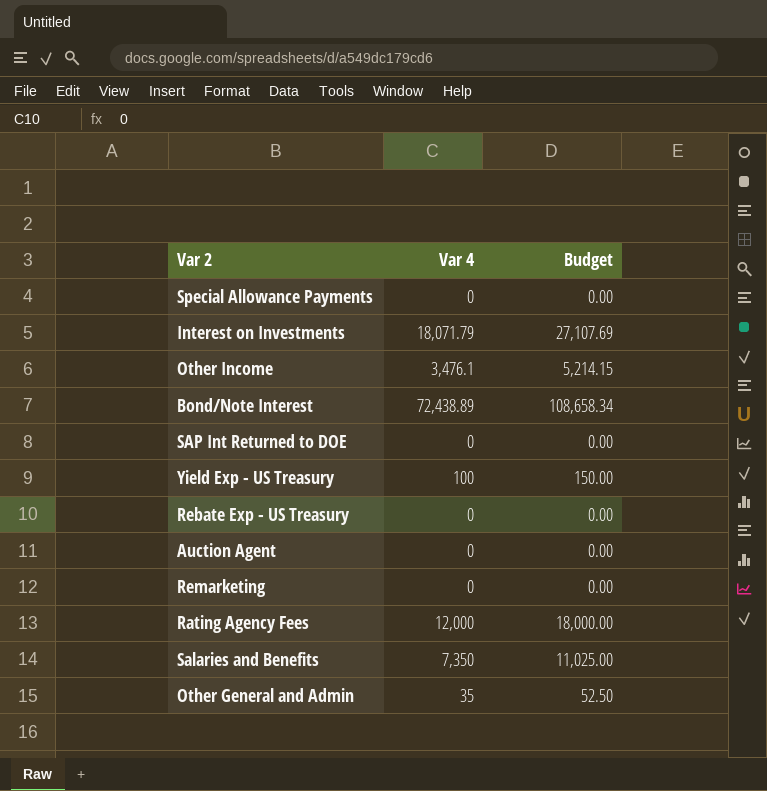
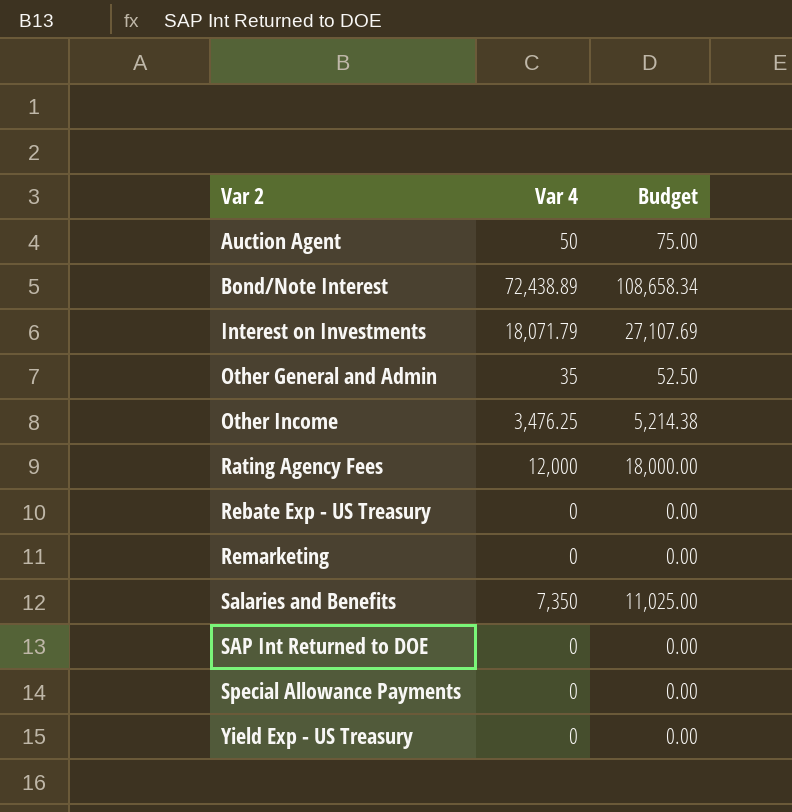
row order: none -> Var 2 ascending
Auction Agent | Var 4: 0 -> 50
Auction Agent | Budget: 0.00 -> 75.00
Other Income | Var 4: 3,476.1 -> 3,476.25
Other Income | Budget: 5,214.15 -> 5,214.38
Yield Exp - US Treasury | Var 4: 100 -> 0
Yield Exp - US Treasury | Budget: 150.00 -> 0.00

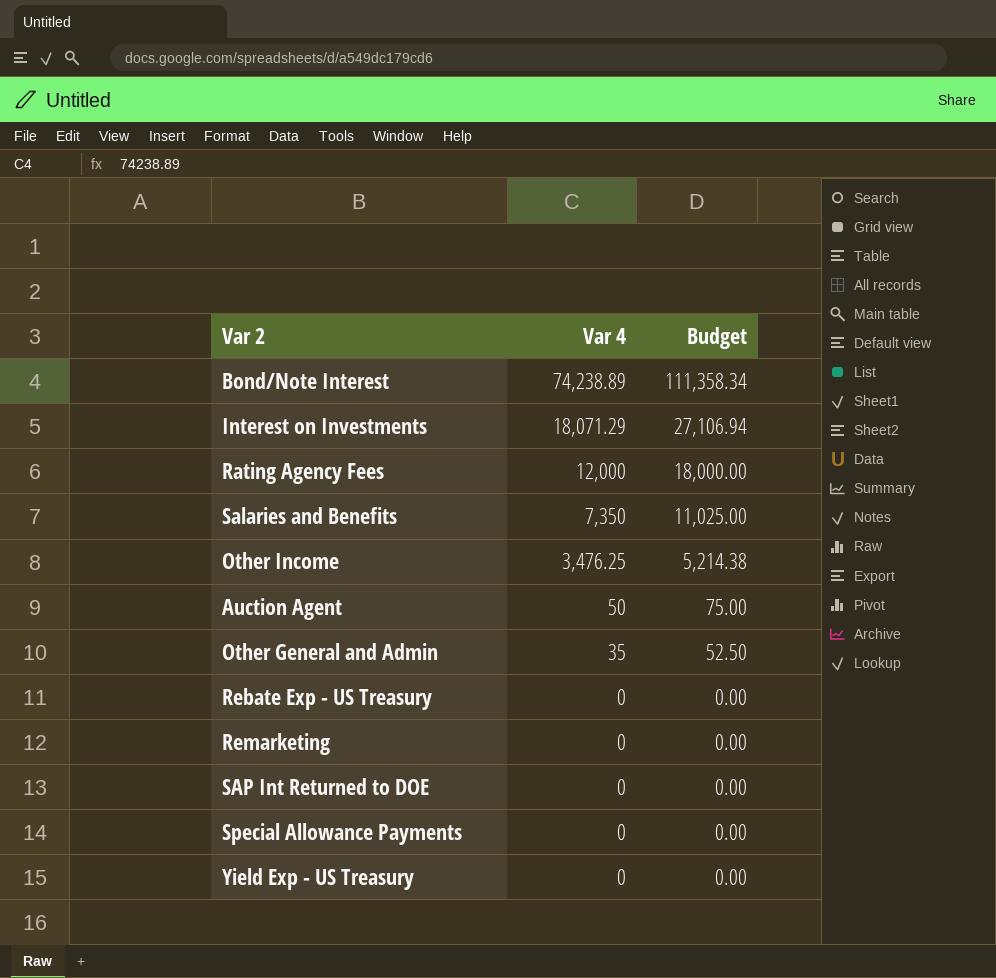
row order: Var 2 ascending -> Var 4 descending
Bond/Note Interest | Var 4: 72,438.89 -> 74,238.89
Bond/Note Interest | Budget: 108,658.34 -> 111,358.34
Interest on Investments | Var 4: 18,071.79 -> 18,071.29
Interest on Investments | Budget: 27,107.69 -> 27,106.94

